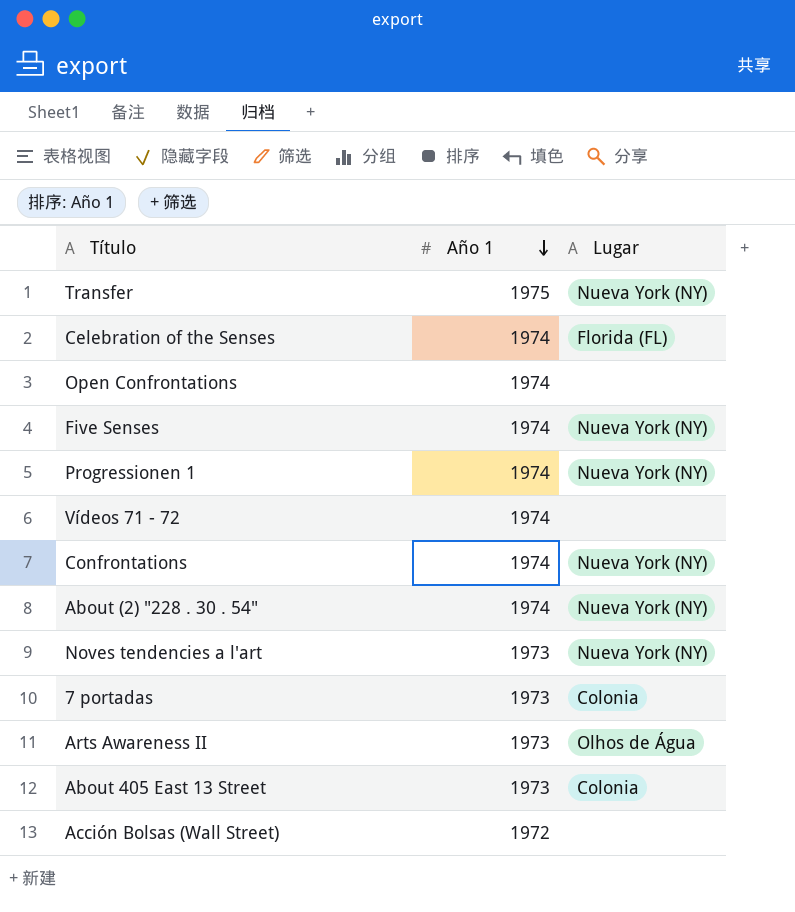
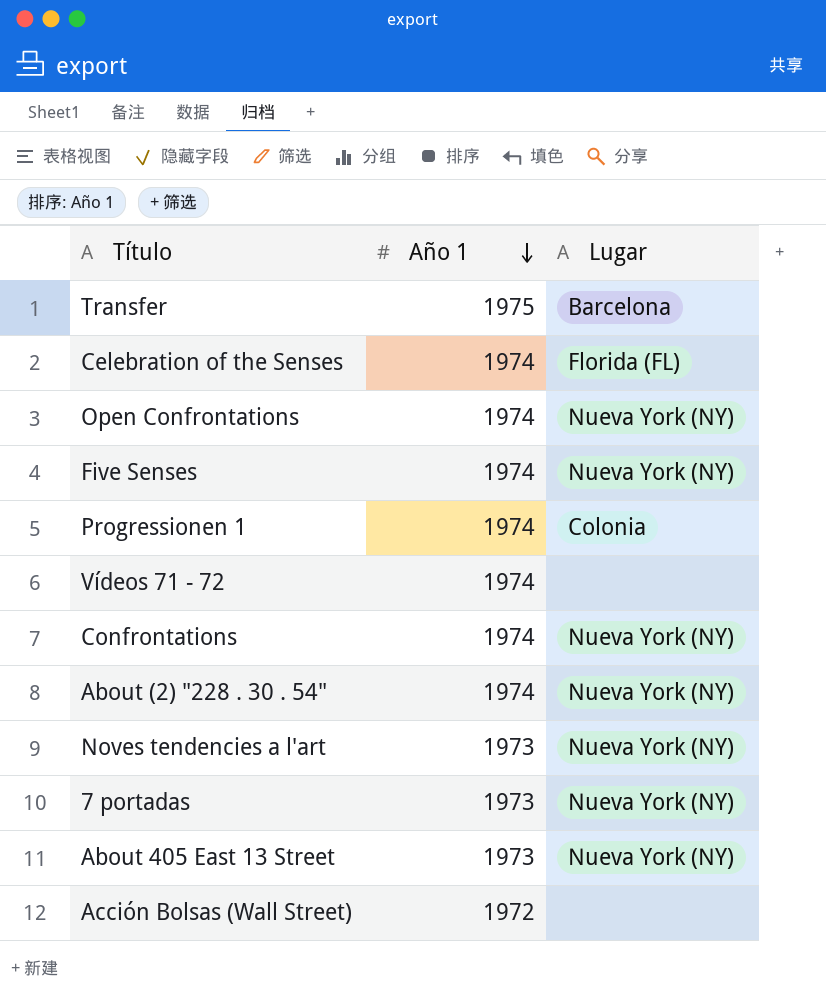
row Arts Awareness II: 1973 | Olhos de Água -> none
Transfer | Lugar: Nueva York (NY) -> Barcelona
Open Confrontations | Lugar: none -> Nueva York (NY)
Progressionen 1 | Lugar: Nueva York (NY) -> Colonia
7 portadas | Lugar: Colonia -> Nueva York (NY)
About 405 East 13 Street | Lugar: Colonia -> Nueva York (NY)

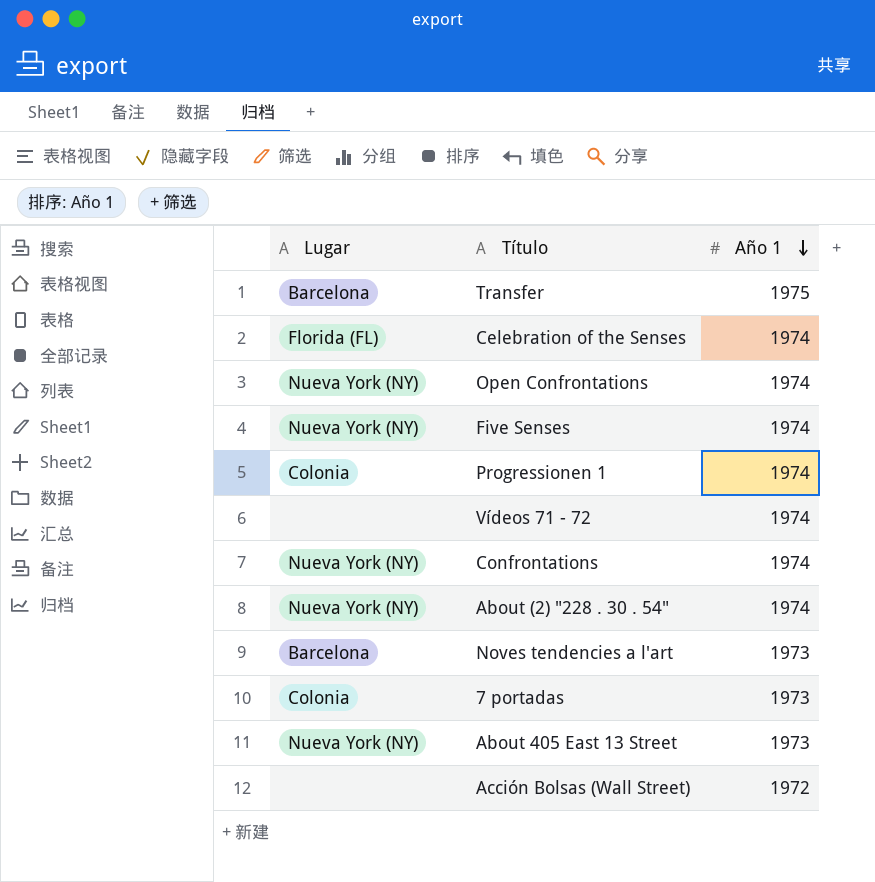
column Lugar | position: 3 -> 1
Noves tendencies a l'art | Lugar: Nueva York (NY) -> Barcelona
7 portadas | Lugar: Nueva York (NY) -> Colonia

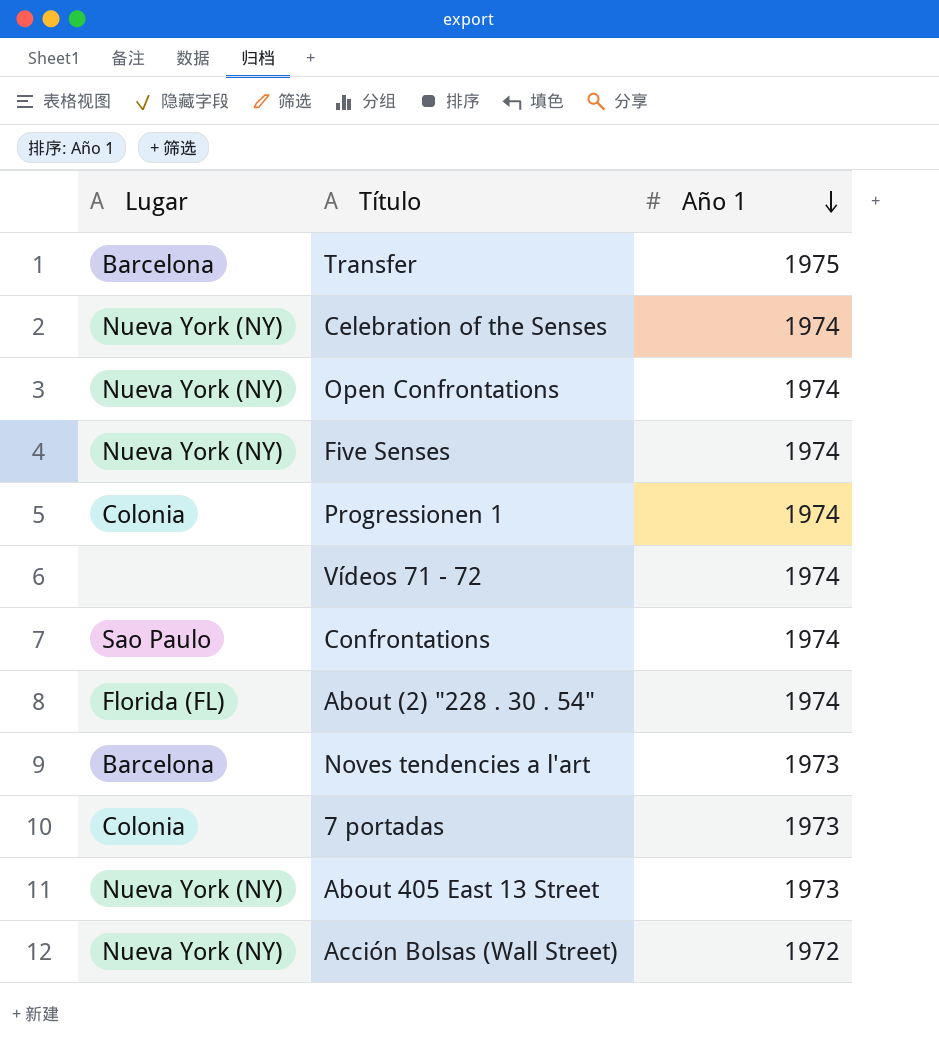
Celebration of the Senses | Lugar: Florida (FL) -> Nueva York (NY)
Confrontations | Lugar: Nueva York (NY) -> Sao Paulo
About (2) "228 . 30 . 54" | Lugar: Nueva York (NY) -> Florida (FL)
Acción Bolsas (Wall Street) | Lugar: none -> Nueva York (NY)

